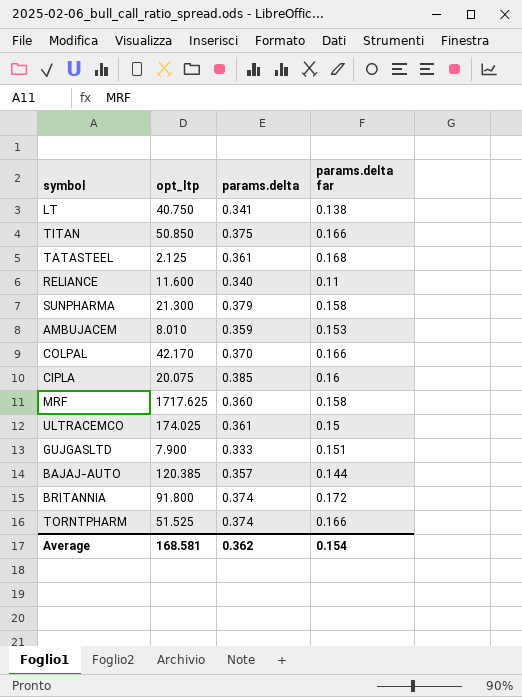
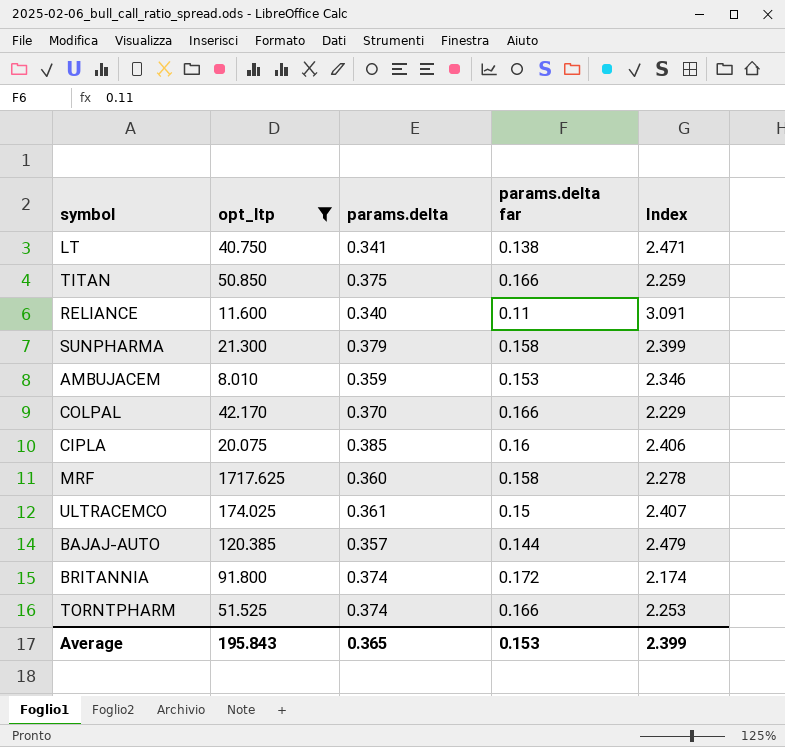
filter: none -> opt_ltp >= 8.010
column Index | formula: none -> [params.delta] / [params.delta far]
Average | opt_ltp: 168.581 -> 195.843
Average | params.delta: 0.362 -> 0.365
Average | params.delta far: 0.154 -> 0.153

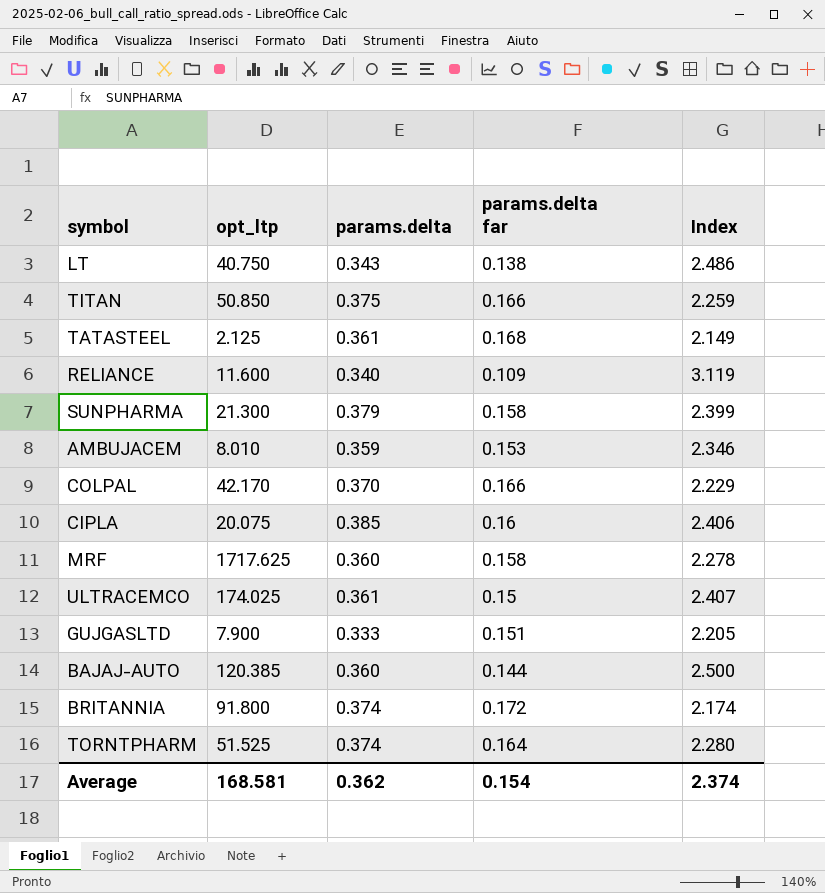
filter: opt_ltp >= 8.010 -> none
LT | params.delta: 0.341 -> 0.343
LT | Index: 2.471 -> 2.486
RELIANCE | params.delta far: 0.11 -> 0.109
RELIANCE | Index: 3.091 -> 3.119
BAJAJ-AUTO | params.delta: 0.357 -> 0.360
BAJAJ-AUTO | Index: 2.479 -> 2.500
TORNTPHARM | params.delta far: 0.166 -> 0.164
TORNTPHARM | Index: 2.253 -> 2.280
Average | opt_ltp: 195.843 -> 168.581
Average | params.delta: 0.365 -> 0.362
Average | params.delta far: 0.153 -> 0.154
Average | Index: 2.399 -> 2.374

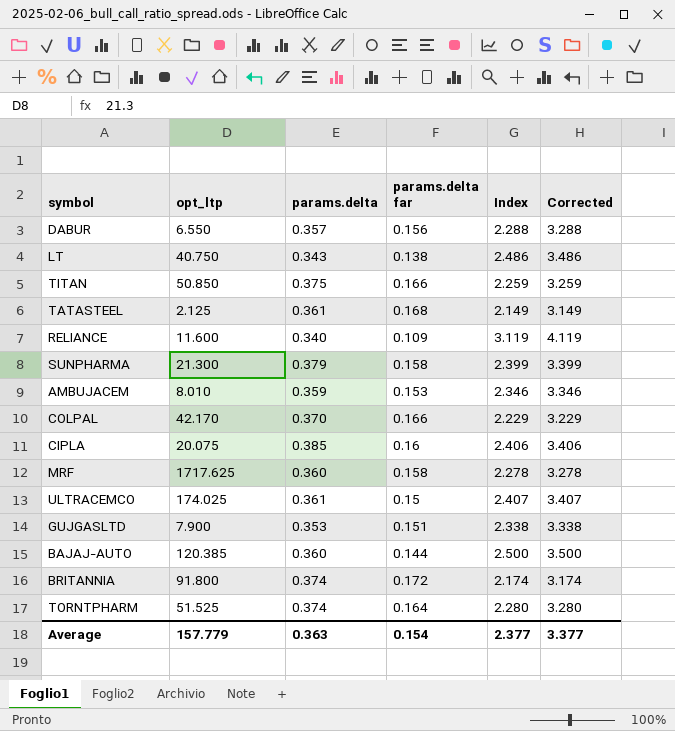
column Corrected | formula: none -> [Index] + 1
row DABUR: none -> 6.550 | 0.357 | 0.156 | 2.288 | 3.288
GUJGASLTD | params.delta: 0.333 -> 0.353
GUJGASLTD | Index: 2.205 -> 2.338
Average | opt_ltp: 168.581 -> 157.779
Average | params.delta: 0.362 -> 0.363
Average | Index: 2.374 -> 2.377

